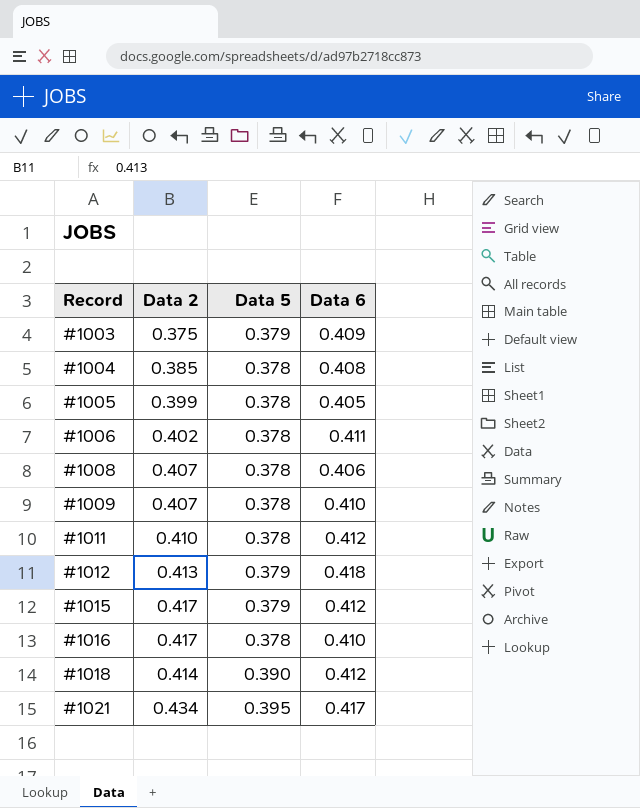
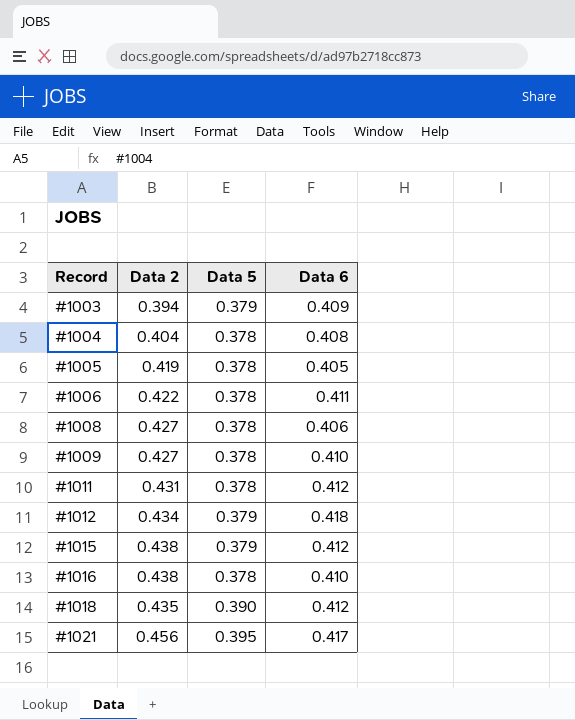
#1003 | Data 2: 0.375 -> 0.394
#1004 | Data 2: 0.385 -> 0.404
#1005 | Data 2: 0.399 -> 0.419
#1006 | Data 2: 0.402 -> 0.422
#1008 | Data 2: 0.407 -> 0.427
#1009 | Data 2: 0.407 -> 0.427
#1011 | Data 2: 0.410 -> 0.431
#1012 | Data 2: 0.413 -> 0.434
#1015 | Data 2: 0.417 -> 0.438
#1016 | Data 2: 0.417 -> 0.438
#1018 | Data 2: 0.414 -> 0.435
#1021 | Data 2: 0.434 -> 0.456

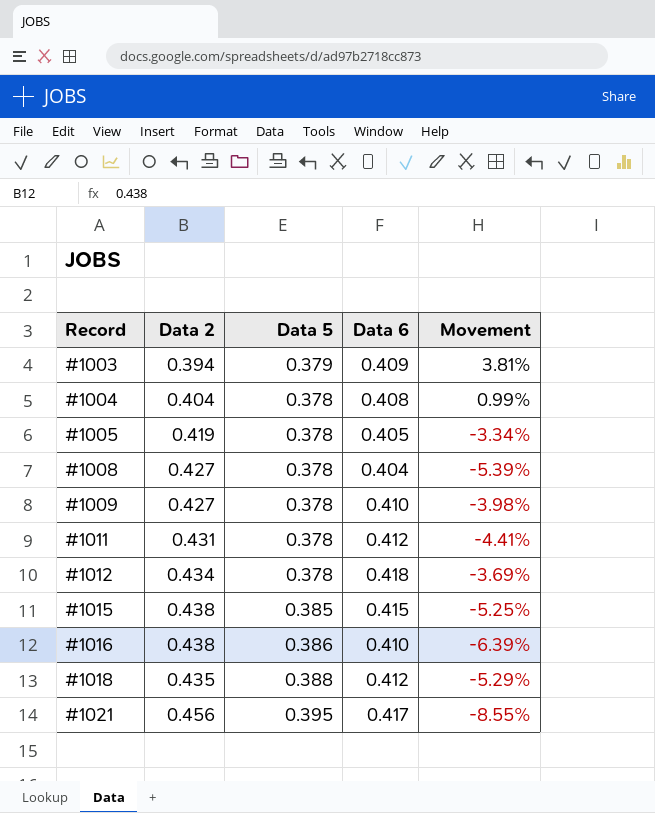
column Movement | formula: none -> ([Data 6] - [Data 2]) / [Data 2]
row #1006: 0.422 | 0.378 | 0.411 -> none
#1008 | Data 6: 0.406 -> 0.404
#1012 | Data 5: 0.379 -> 0.378
#1015 | Data 5: 0.379 -> 0.385
#1015 | Data 6: 0.412 -> 0.415
#1016 | Data 5: 0.378 -> 0.386
#1018 | Data 5: 0.390 -> 0.388

